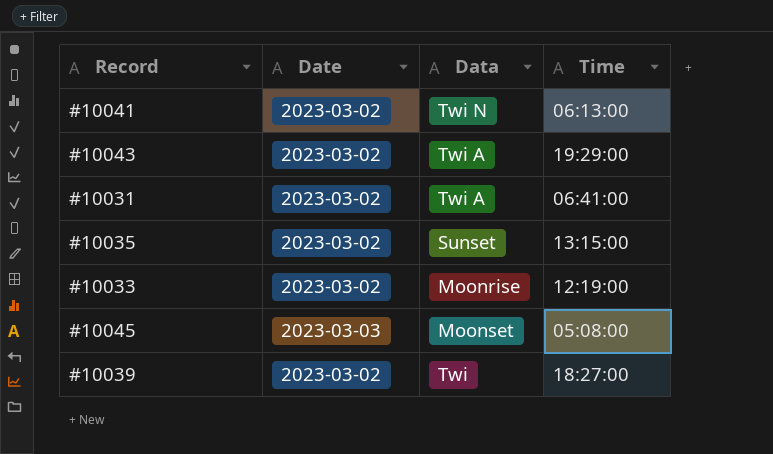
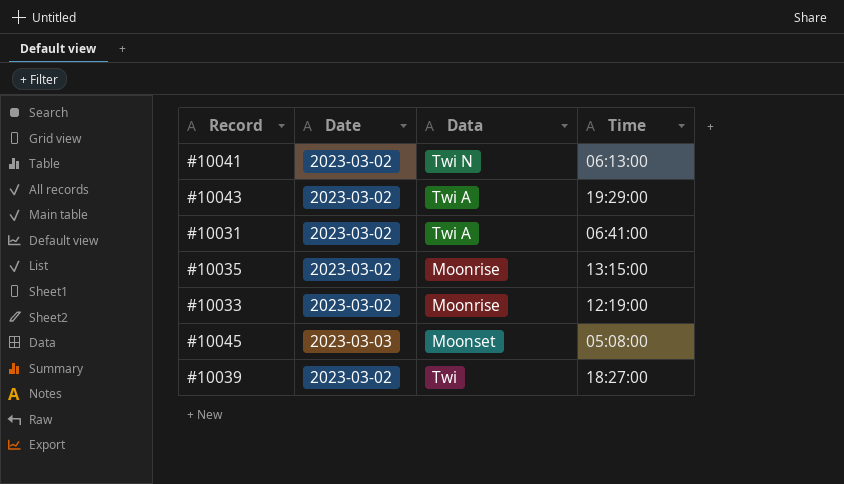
#10035 | Data: Sunset -> Moonrise

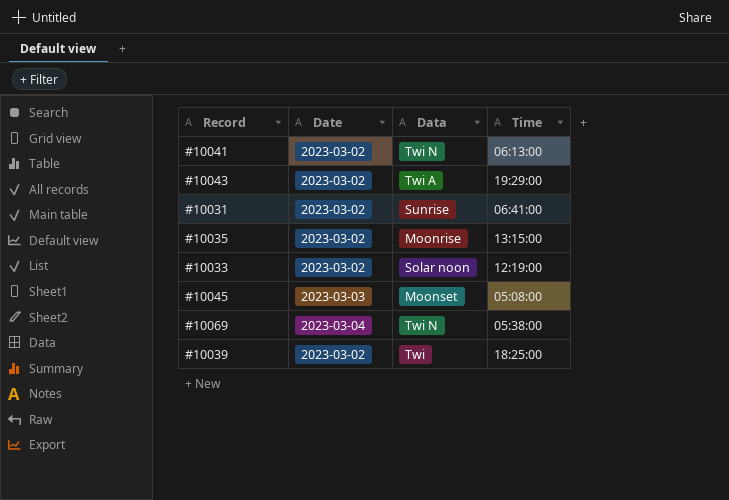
#10031 | Data: Twi A -> Sunrise
#10033 | Data: Moonrise -> Solar noon
row #10069: none -> 2023-03-04 | Twi N | 05:38:00
#10039 | Time: 18:27:00 -> 18:25:00

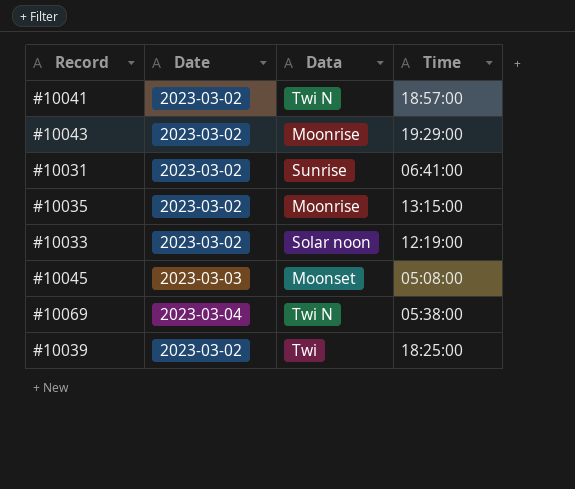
#10041 | Time: 06:13:00 -> 18:57:00
#10043 | Data: Twi A -> Moonrise

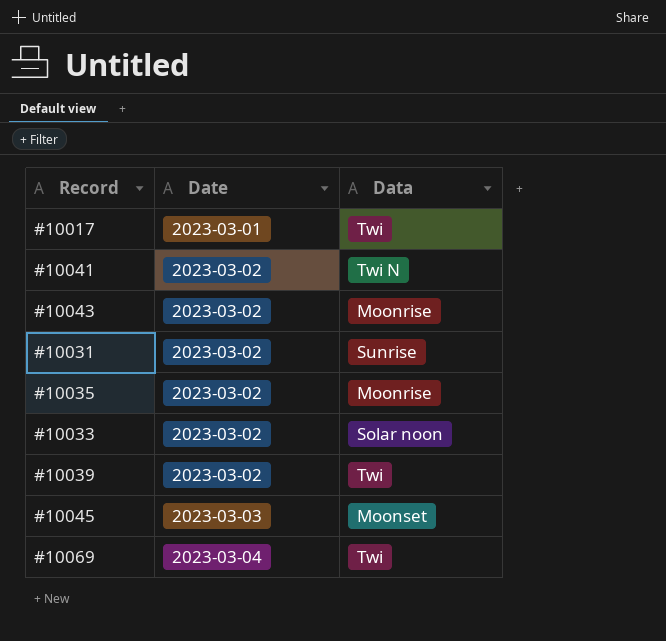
row order: none -> Date ascending
column Time | position: 4 -> none
row #10017: none -> 2023-03-01 | Twi
#10069 | Data: Twi N -> Twi

